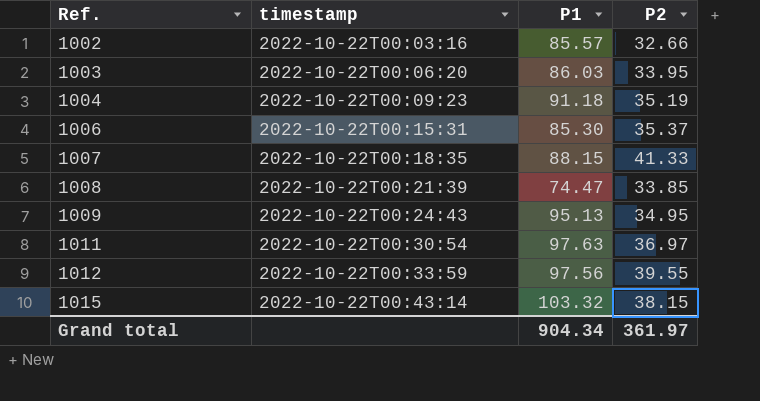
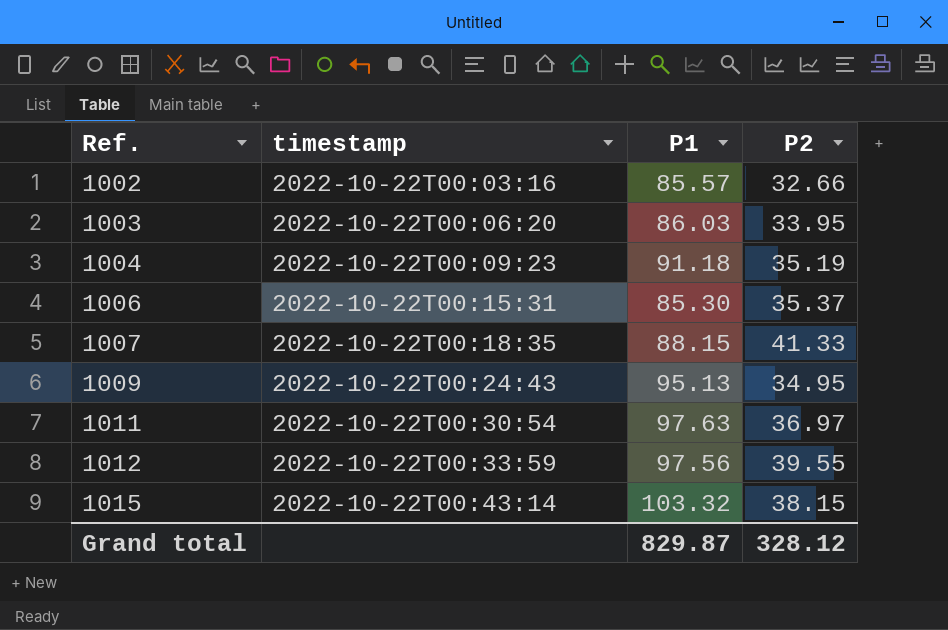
row 1008: 2022-10-22T00:21:39 | 74.47 | 33.85 -> none
Grand total | P1: 904.34 -> 829.87
Grand total | P2: 361.97 -> 328.12

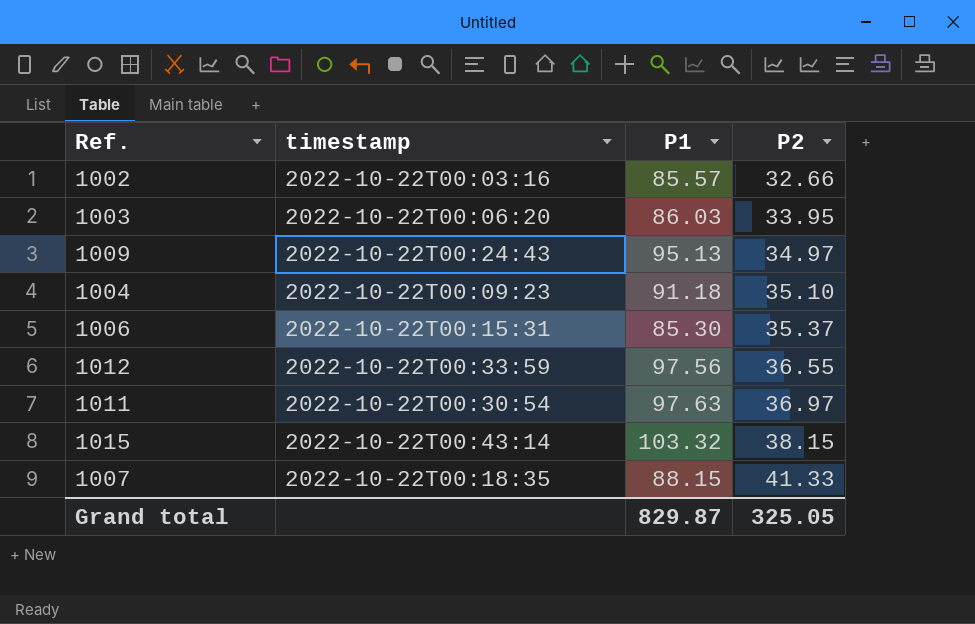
row order: Ref. ascending -> P2 ascending
1009 | P2: 34.95 -> 34.97
1004 | P2: 35.19 -> 35.10
1012 | P2: 39.55 -> 36.55
Grand total | P2: 328.12 -> 325.05

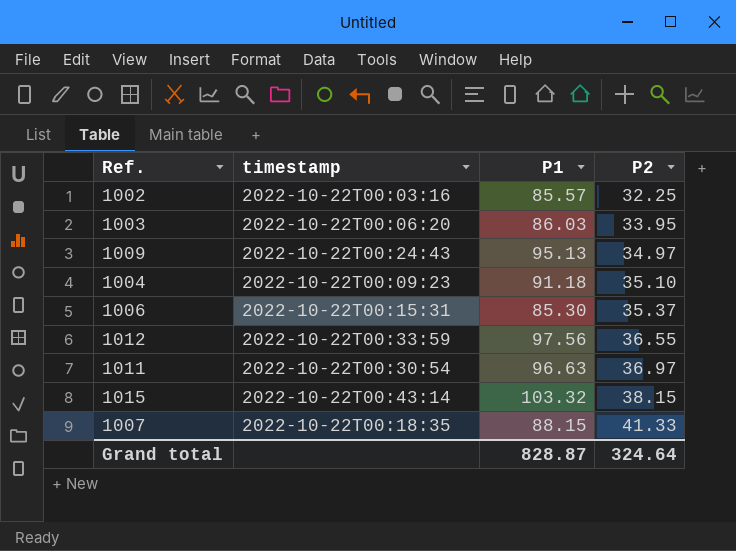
1002 | P2: 32.66 -> 32.25
1011 | P1: 97.63 -> 96.63
Grand total | P1: 829.87 -> 828.87
Grand total | P2: 325.05 -> 324.64

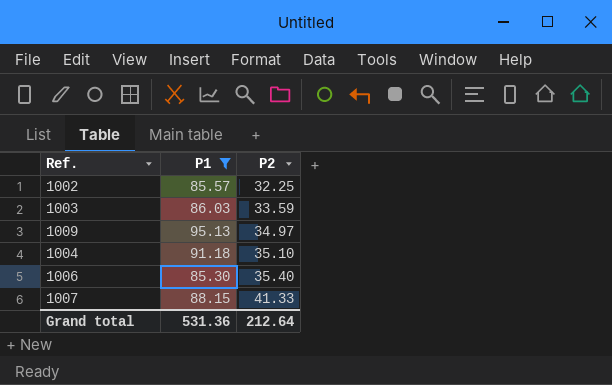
filter: none -> P1 <= 95.13
column timestamp | position: 2 -> none
1003 | P2: 33.95 -> 33.59
1006 | P2: 35.37 -> 35.40
Grand total | P1: 828.87 -> 531.36
Grand total | P2: 324.64 -> 212.64

